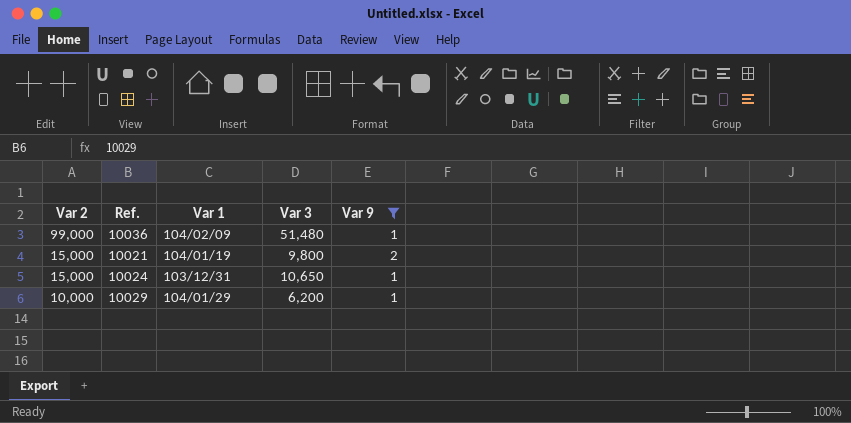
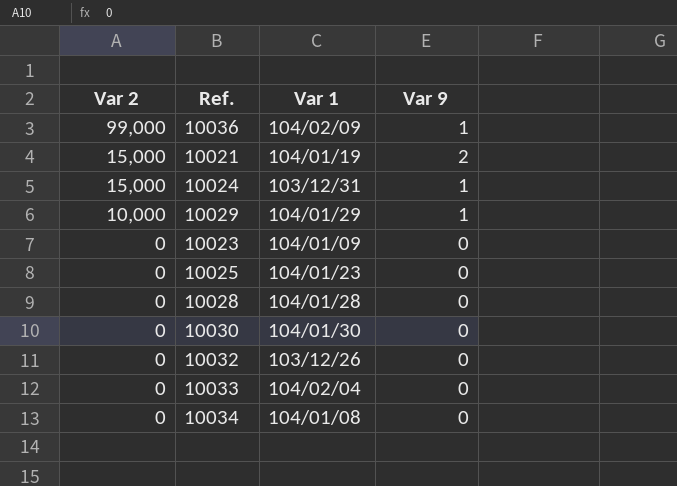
filter: Var 9 != 0 -> none
column Var 3 | position: 4 -> none

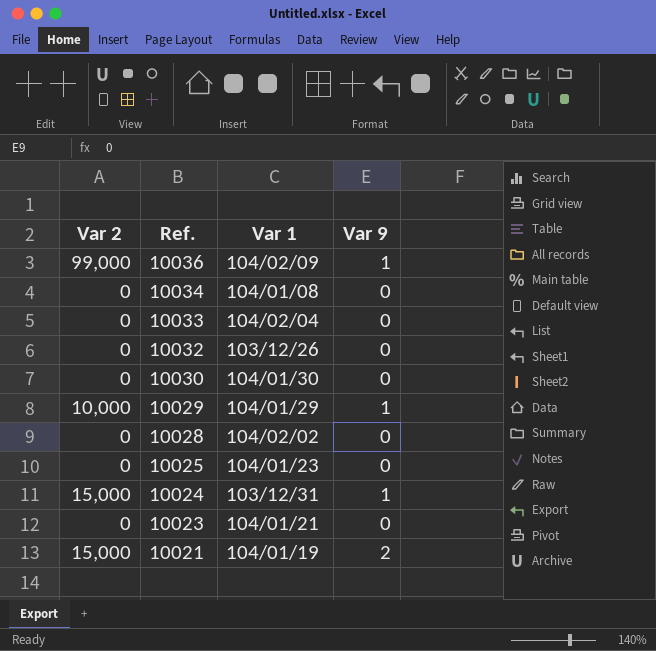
row order: Var 2 descending -> Ref. descending
10028 | Var 1: 104/01/28 -> 104/02/02
10023 | Var 1: 104/01/09 -> 104/01/21

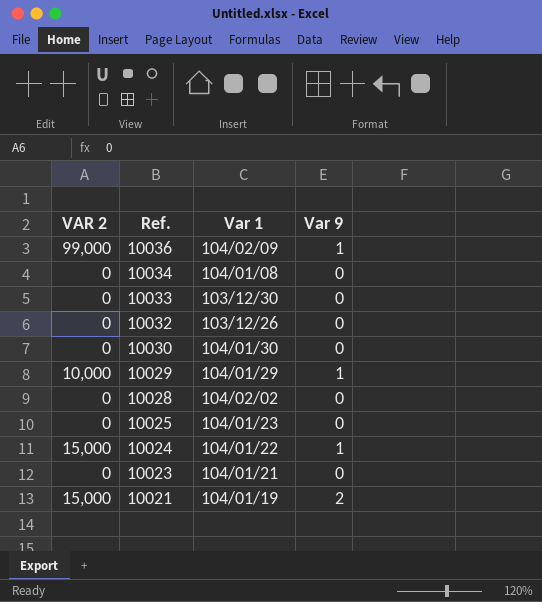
column name: Var 2 -> VAR 2
10033 | Var 1: 104/02/04 -> 103/12/30
10024 | Var 1: 103/12/31 -> 104/01/22

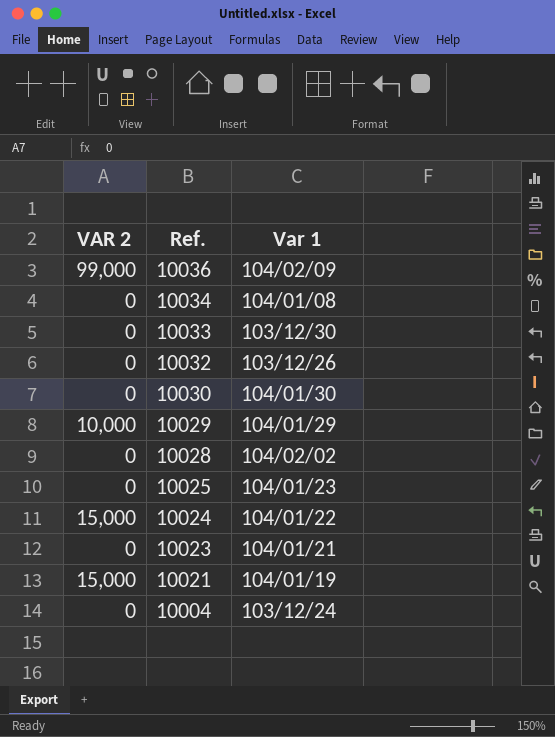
column Var 9 | position: 4 -> none
row 10004: none -> 0 | 103/12/24

